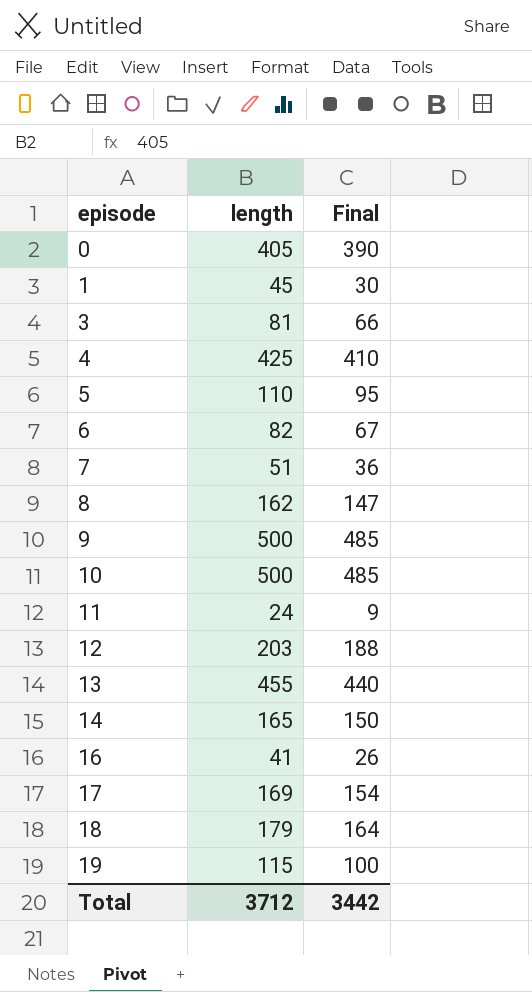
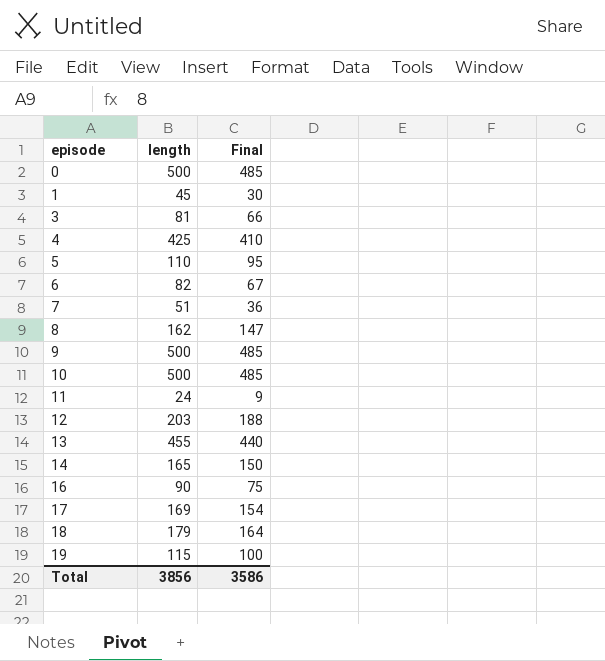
0 | length: 405 -> 500
0 | Final: 390 -> 485
16 | length: 41 -> 90
16 | Final: 26 -> 75
Total | length: 3712 -> 3856
Total | Final: 3442 -> 3586

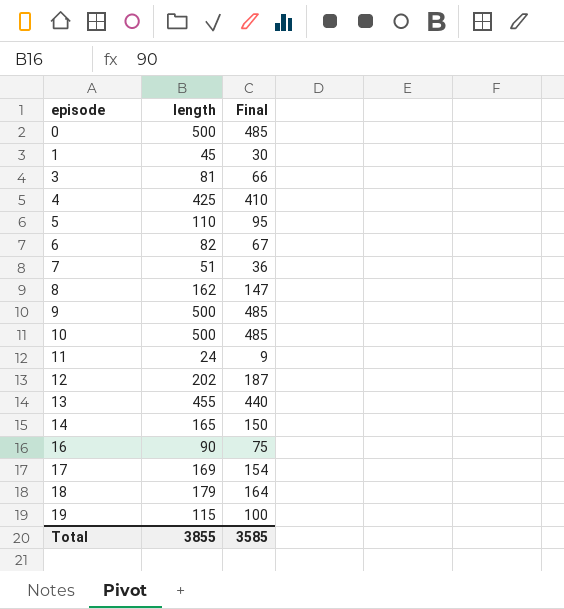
12 | length: 203 -> 202
12 | Final: 188 -> 187
Total | length: 3856 -> 3855
Total | Final: 3586 -> 3585

